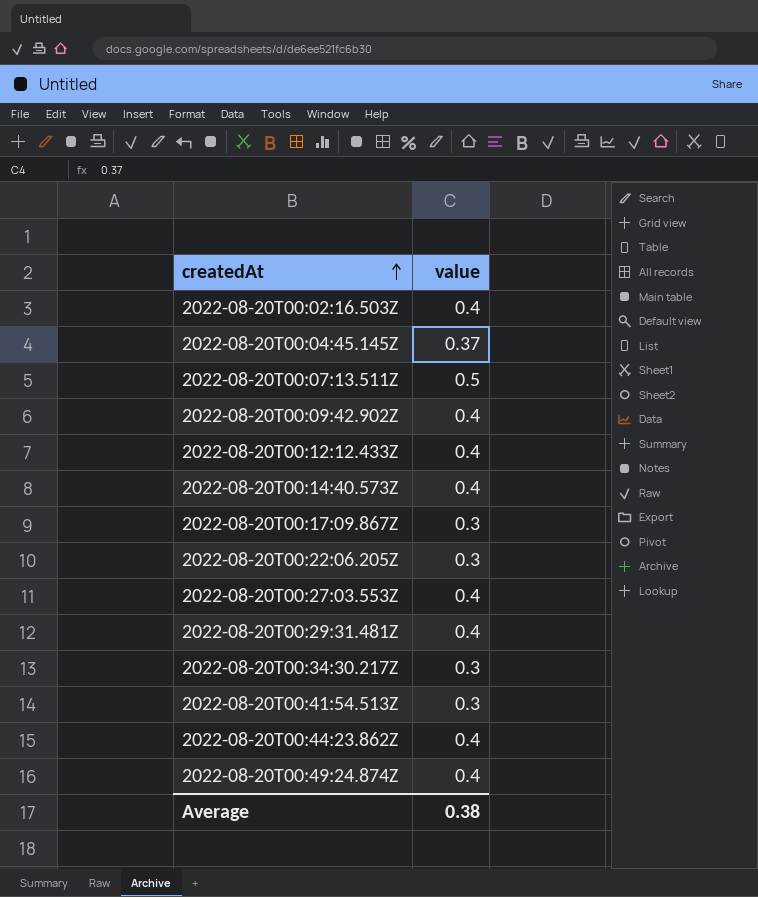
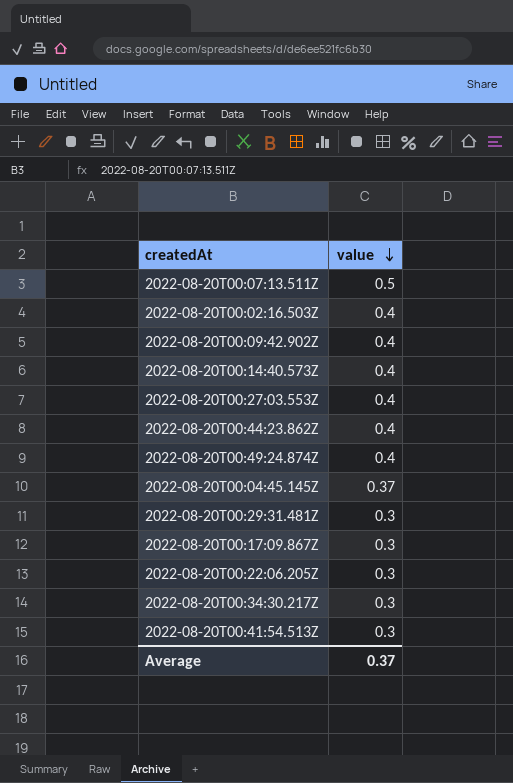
row order: createdAt ascending -> value descending
row 2022-08-20T00:12:12.433Z: 0.4 -> none
2022-08-20T00:29:31.481Z | value: 0.4 -> 0.3
Average | value: 0.38 -> 0.37

